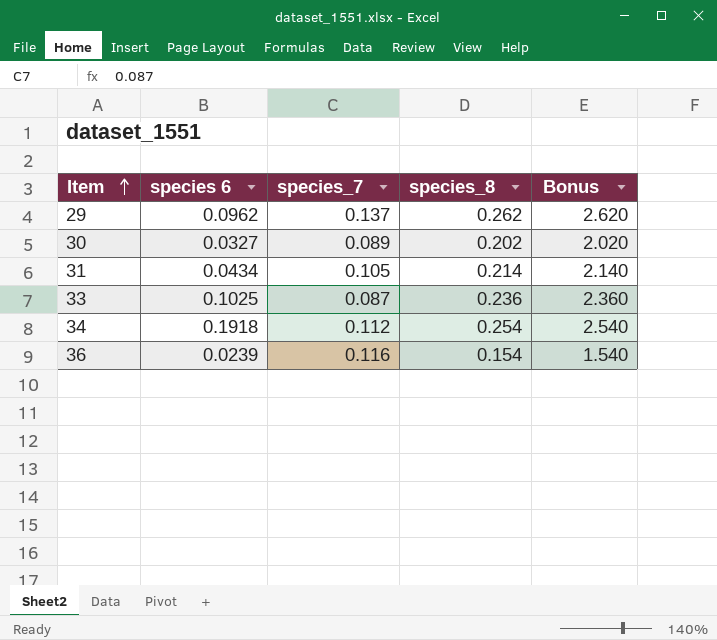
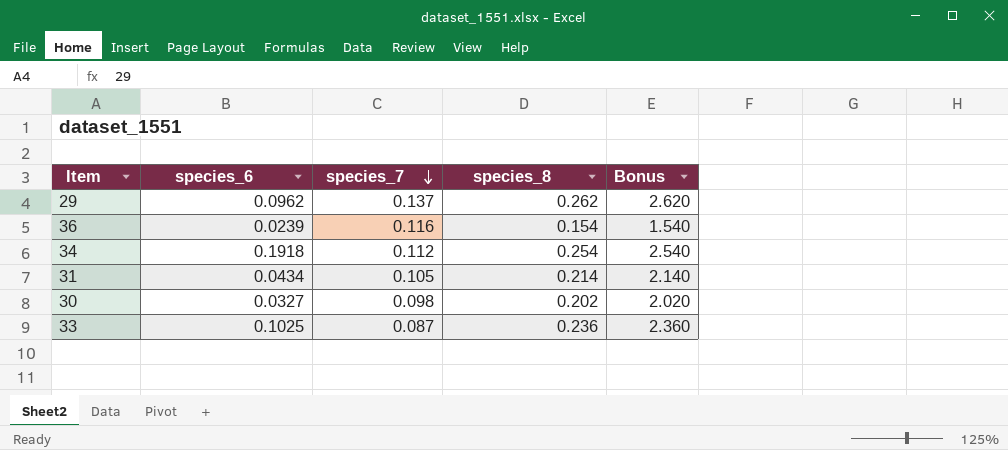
row order: Item ascending -> species_7 descending
column name: species 6 -> species_6
30 | species_7: 0.089 -> 0.098

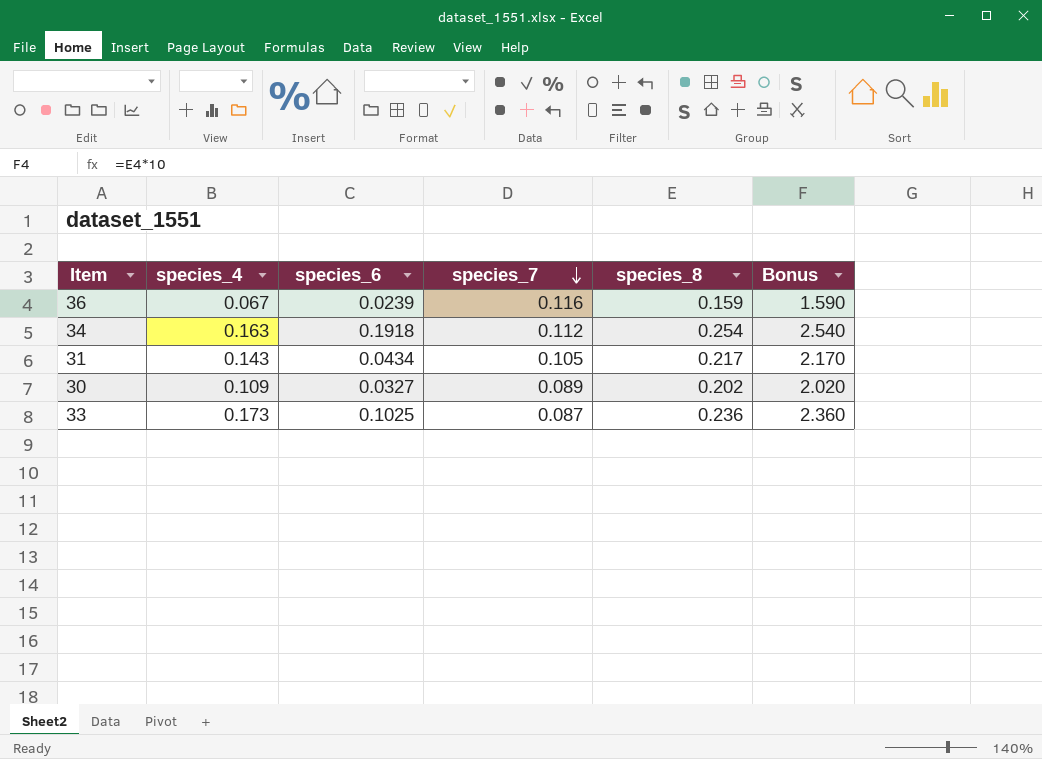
column species_4 | position: none -> 2
row 29: 0.0962 | 0.137 | 0.262 | 2.620 -> none
36 | species_8: 0.154 -> 0.159
36 | Bonus: 1.540 -> 1.590
31 | species_8: 0.214 -> 0.217
31 | Bonus: 2.140 -> 2.170
30 | species_7: 0.098 -> 0.089

